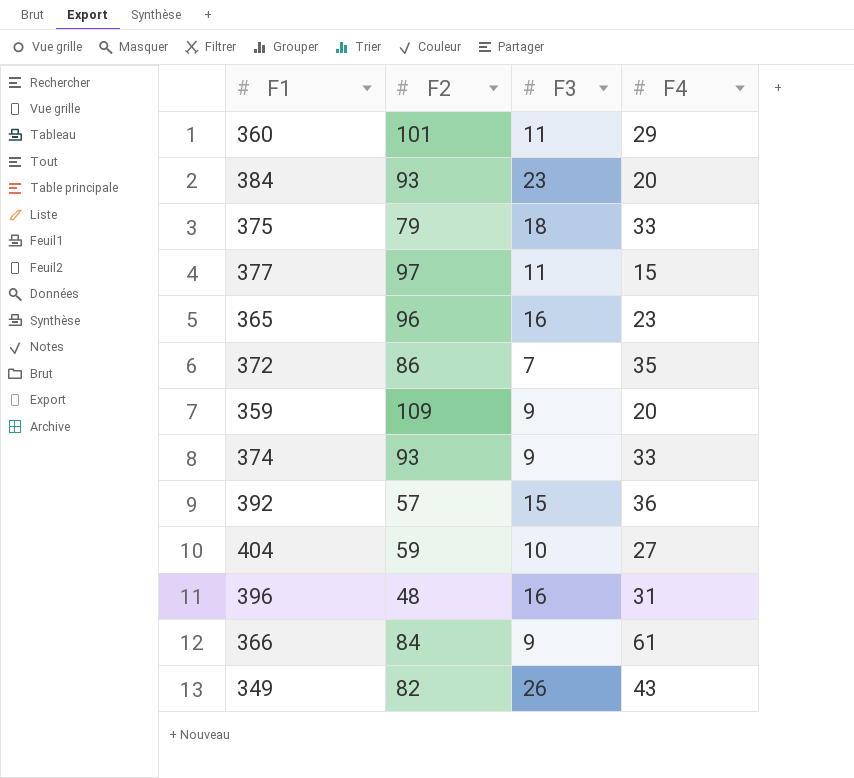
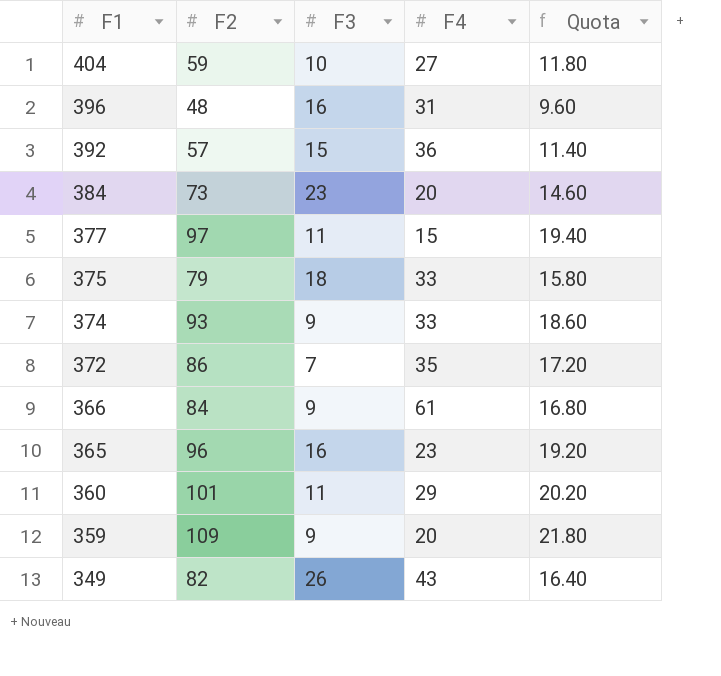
row order: none -> F1 descending
column Quota | formula: none -> [F2] * 0.2
384 | F2: 93 -> 73

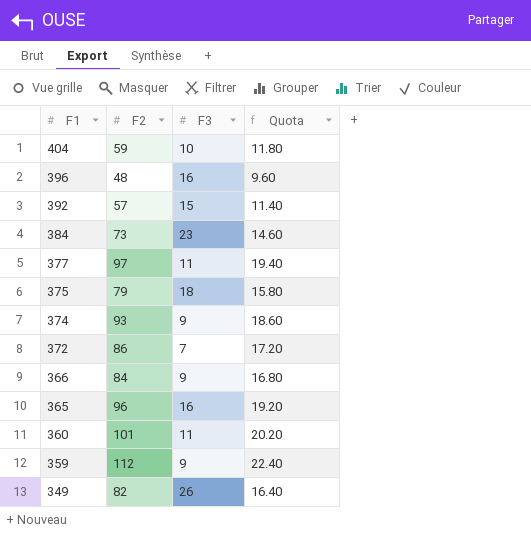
column F4 | position: 4 -> none
359 | F2: 109 -> 112
359 | Quota: 21.80 -> 22.40

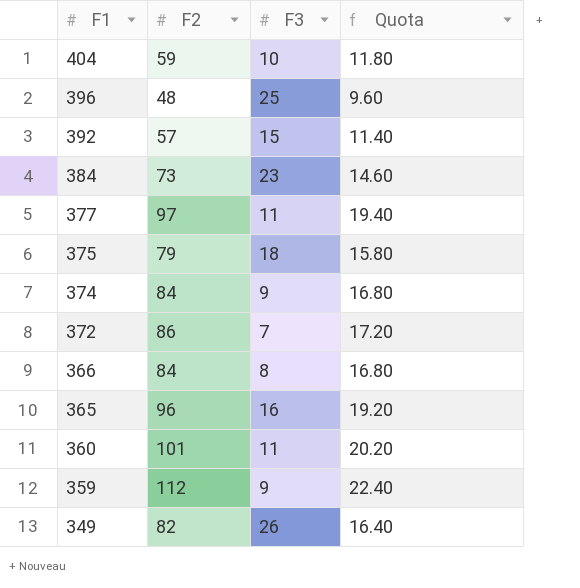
396 | F3: 16 -> 25
374 | F2: 93 -> 84
374 | Quota: 18.60 -> 16.80
366 | F3: 9 -> 8

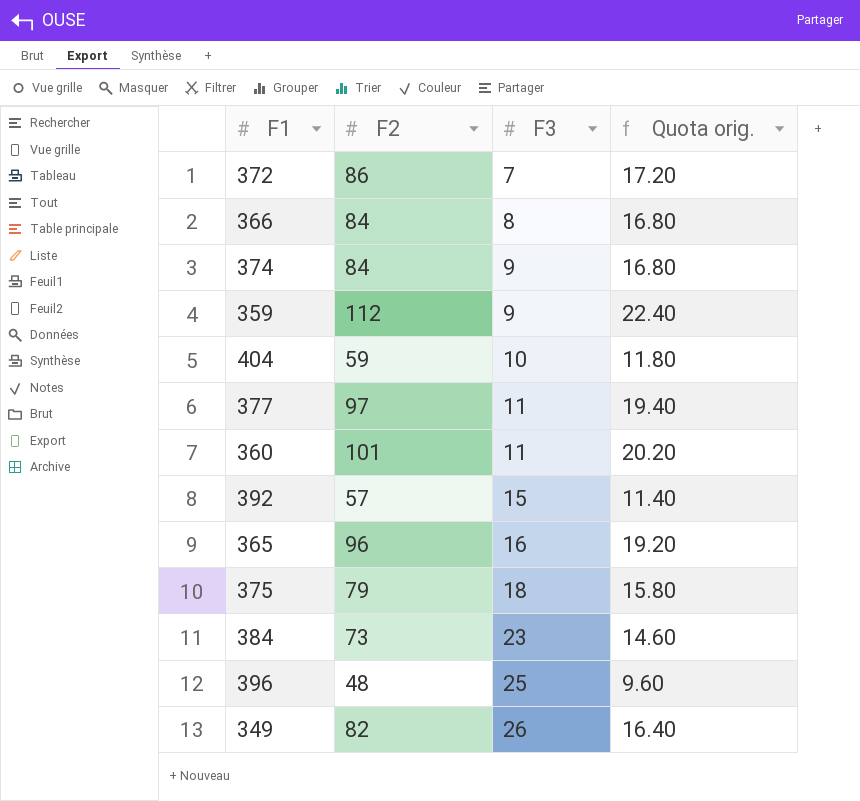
row order: F1 descending -> F3 ascending
column name: Quota -> Quota orig.

